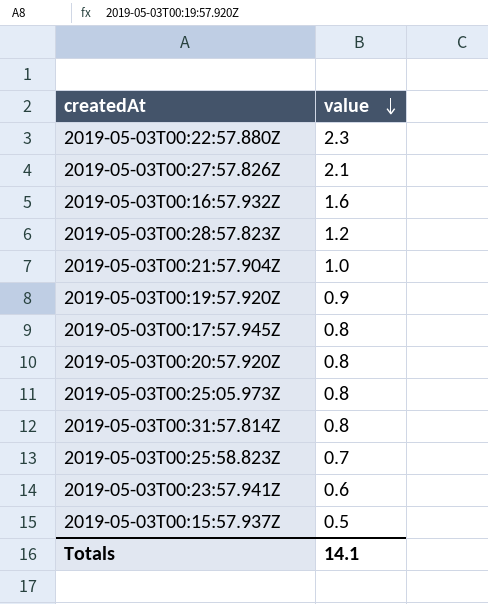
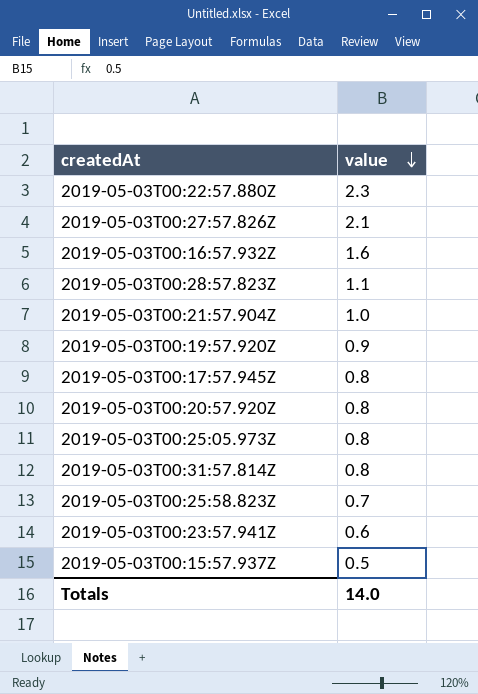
2019-05-03T00:28:57.823Z | value: 1.2 -> 1.1
Totals | value: 14.1 -> 14.0

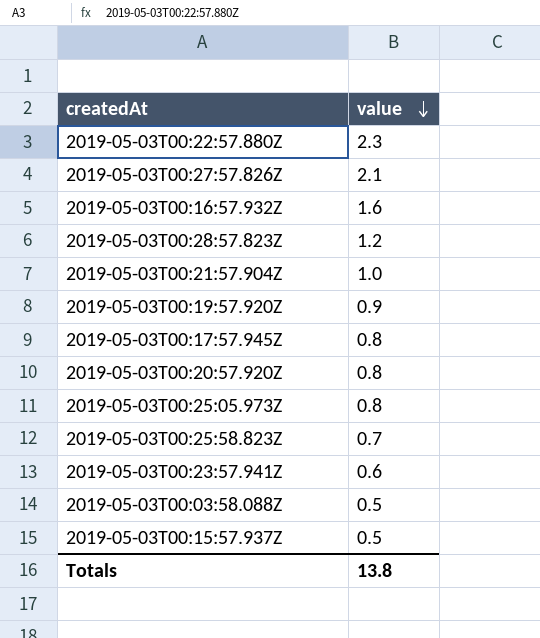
row 2019-05-03T00:31:57.814Z: 0.8 -> none
2019-05-03T00:28:57.823Z | value: 1.1 -> 1.2
row 2019-05-03T00:03:58.088Z: none -> 0.5
Totals | value: 14.0 -> 13.8

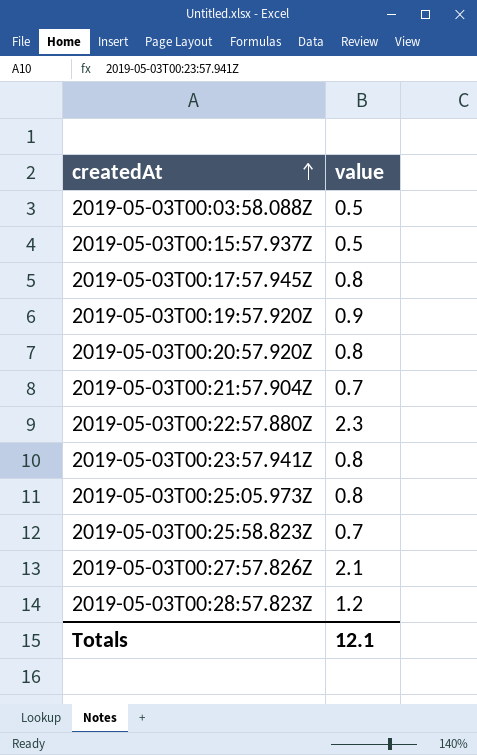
row order: value descending -> createdAt ascending
row 2019-05-03T00:16:57.932Z: 1.6 -> none
2019-05-03T00:21:57.904Z | value: 1.0 -> 0.7
2019-05-03T00:23:57.941Z | value: 0.6 -> 0.8
Totals | value: 13.8 -> 12.1

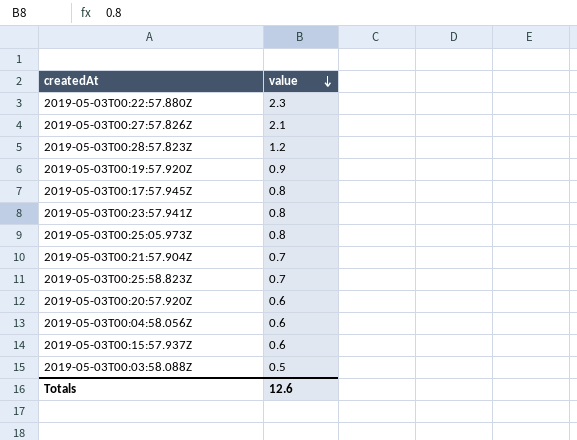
row order: createdAt ascending -> value descending
2019-05-03T00:20:57.920Z | value: 0.8 -> 0.6
row 2019-05-03T00:04:58.056Z: none -> 0.6
2019-05-03T00:15:57.937Z | value: 0.5 -> 0.6
Totals | value: 12.1 -> 12.6

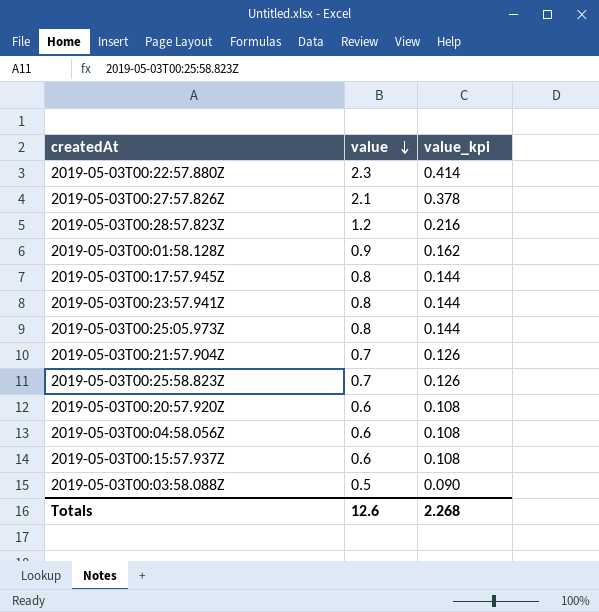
column value_kpi | formula: none -> [value] * 0.18
row 2019-05-03T00:19:57.920Z: 0.9 -> none
row 2019-05-03T00:01:58.128Z: none -> 0.9 | 0.162

